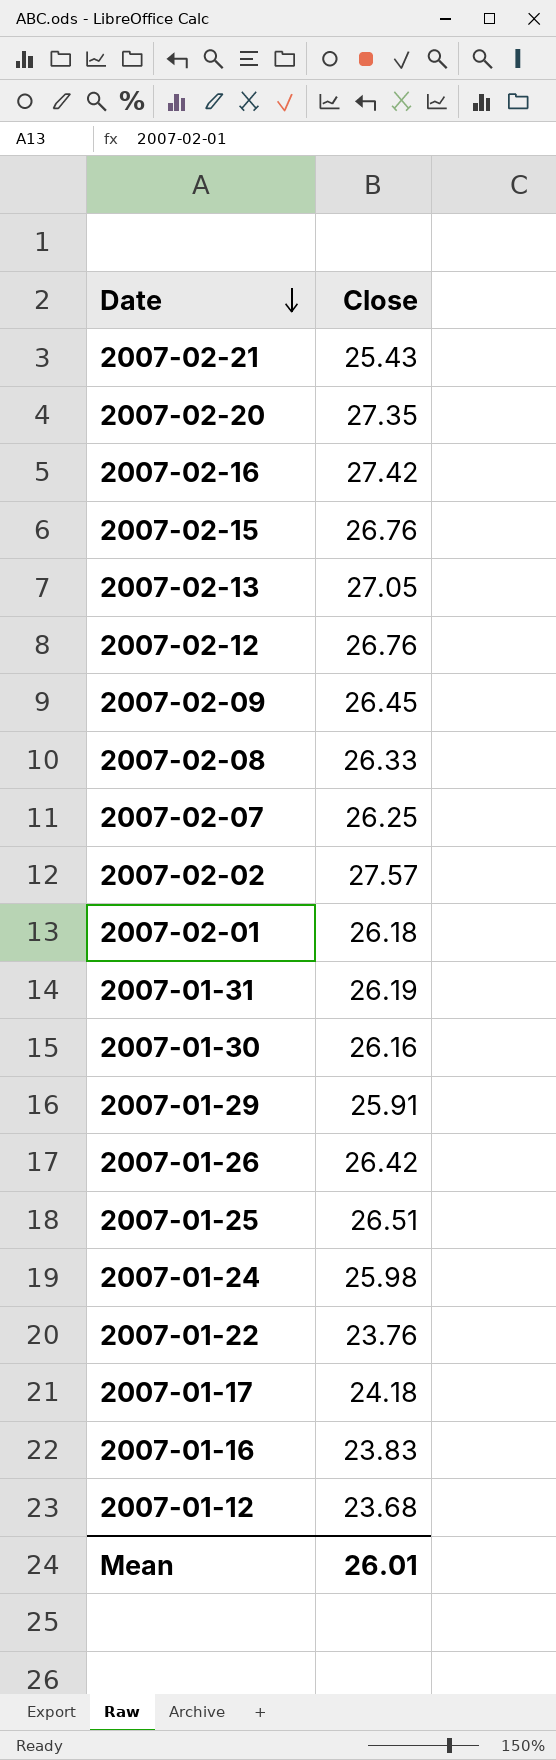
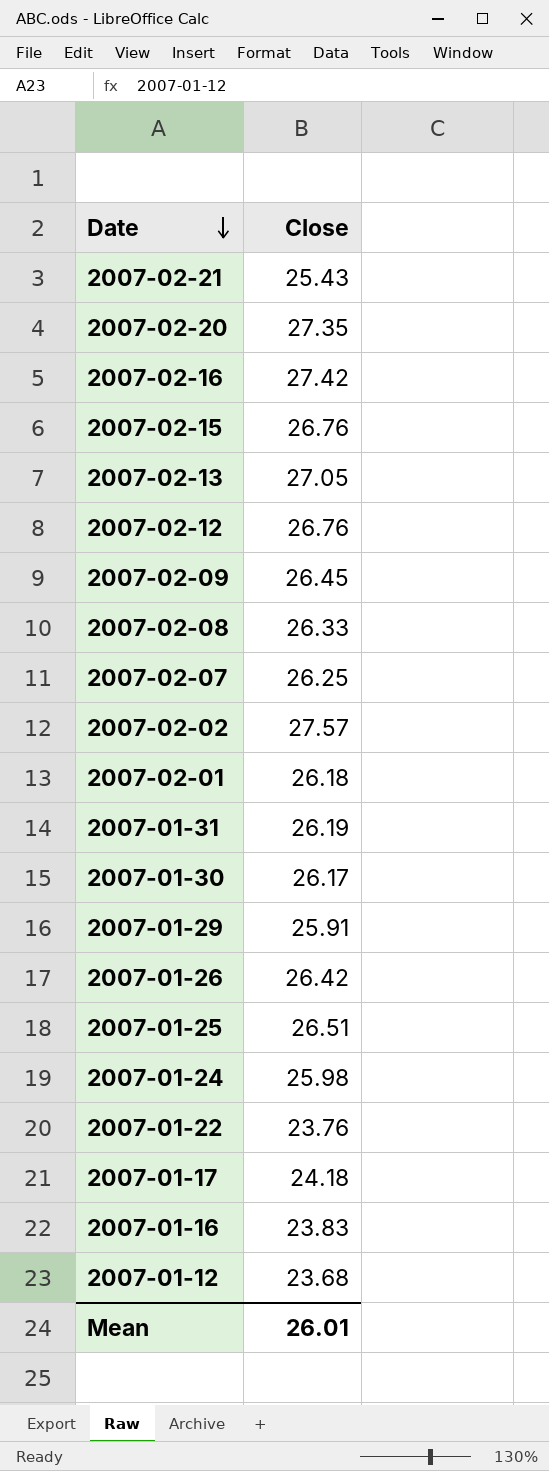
2007-01-30 | Close: 26.16 -> 26.17

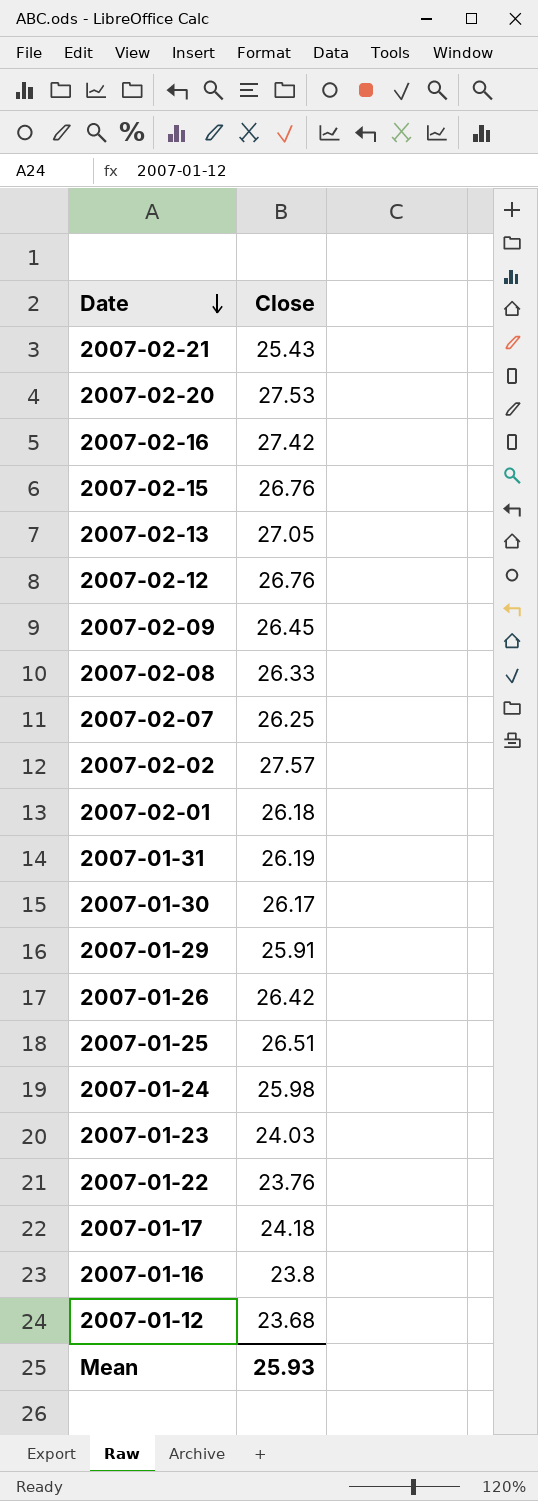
2007-02-20 | Close: 27.35 -> 27.53
row 2007-01-23: none -> 24.03
2007-01-16 | Close: 23.83 -> 23.8
Mean | Close: 26.01 -> 25.93

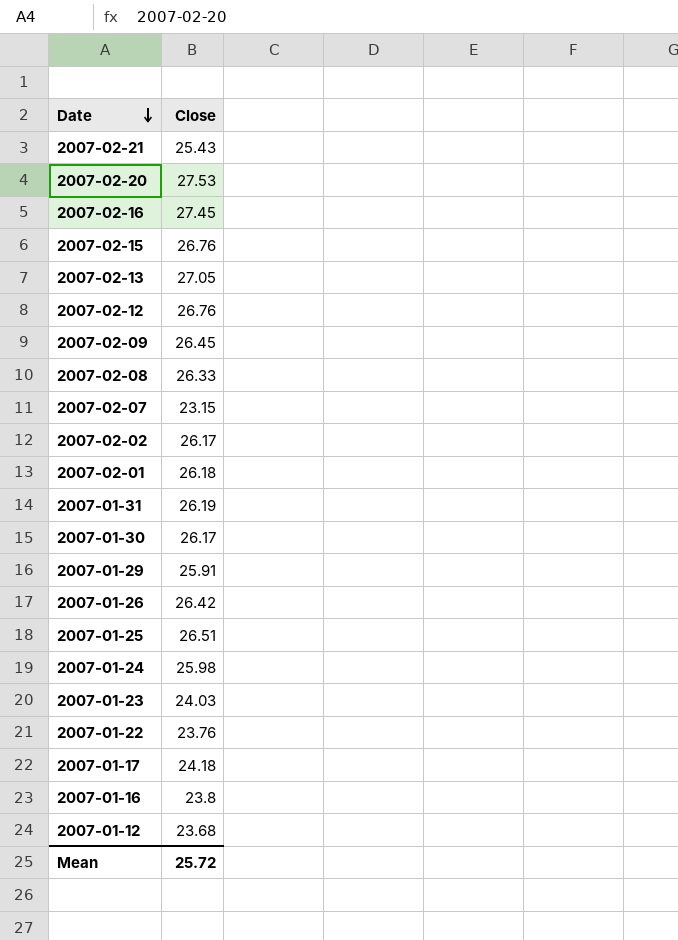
2007-02-16 | Close: 27.42 -> 27.45
2007-02-07 | Close: 26.25 -> 23.15
2007-02-02 | Close: 27.57 -> 26.17
Mean | Close: 25.93 -> 25.72

